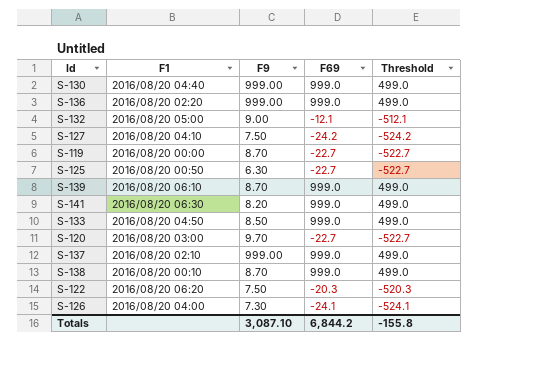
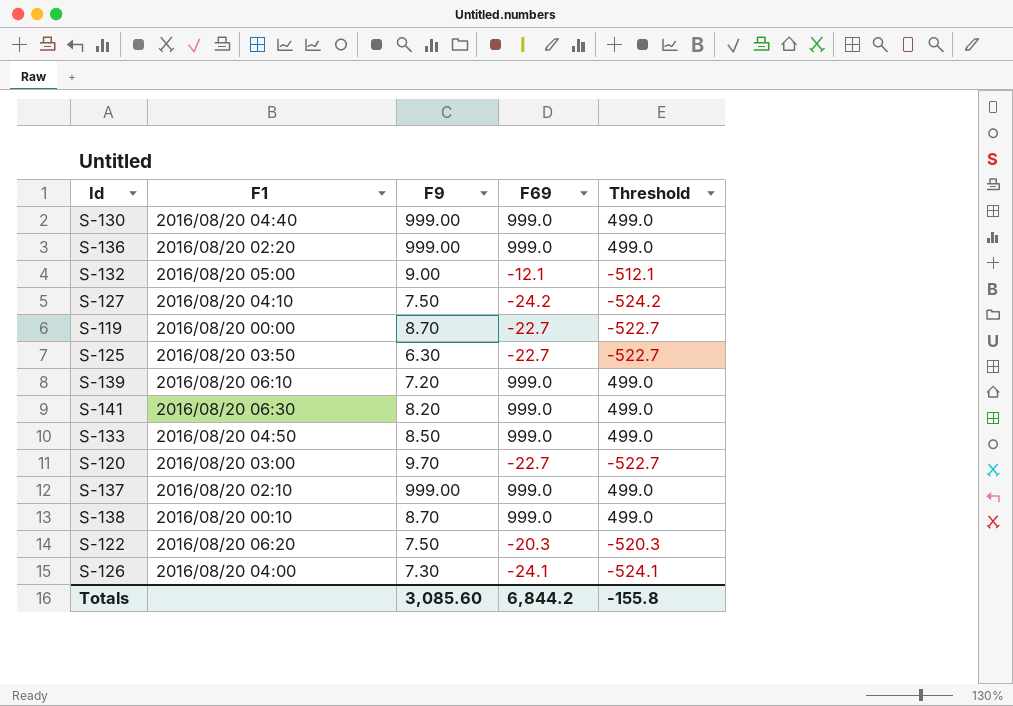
S-125 | F1: 2016/08/20 00:50 -> 2016/08/20 03:50
S-139 | F9: 8.70 -> 7.20
Totals | F9: 3,087.10 -> 3,085.60

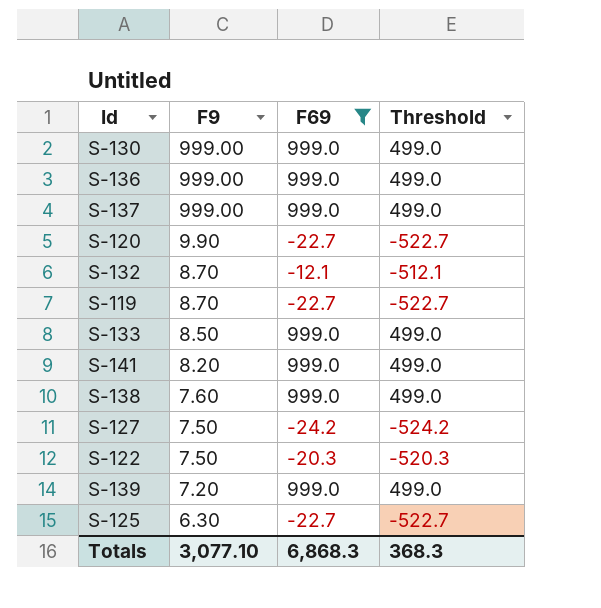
filter: none -> F69 != -24.1
row order: none -> F9 descending
column F1 | position: 2 -> none
S-120 | F9: 9.70 -> 9.90
S-132 | F9: 9.00 -> 8.70
S-138 | F9: 8.70 -> 7.60
Totals | F9: 3,085.60 -> 3,077.10
Totals | F69: 6,844.2 -> 6,868.3
Totals | Threshold: -155.8 -> 368.3

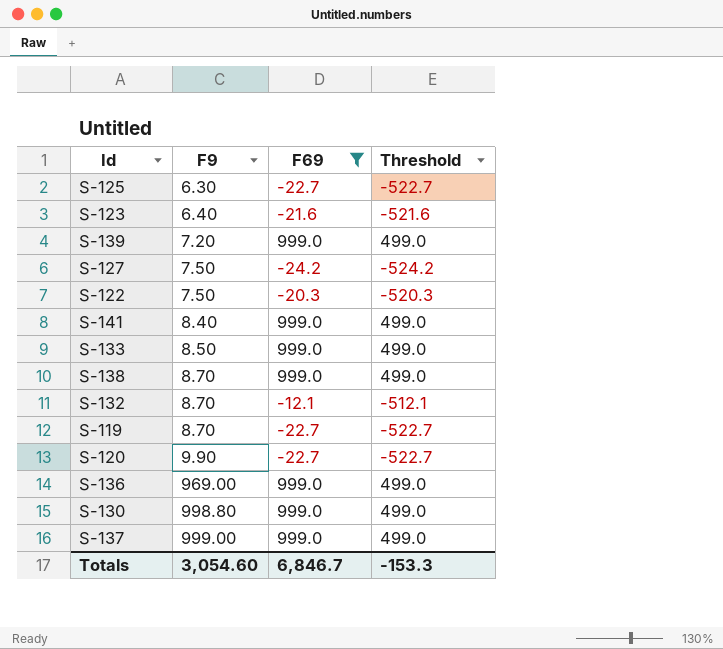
row order: F9 descending -> F9 ascending
row S-123: none -> 6.40 | -21.6 | -521.6
S-141 | F9: 8.20 -> 8.40
S-138 | F9: 7.60 -> 8.70
S-136 | F9: 999.00 -> 969.00
S-130 | F9: 999.00 -> 998.80
Totals | F9: 3,077.10 -> 3,054.60
Totals | F69: 6,868.3 -> 6,846.7
Totals | Threshold: 368.3 -> -153.3

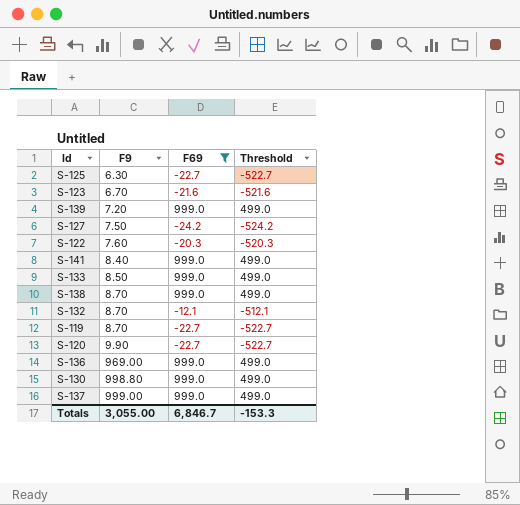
S-123 | F9: 6.40 -> 6.70
S-122 | F9: 7.50 -> 7.60
Totals | F9: 3,054.60 -> 3,055.00

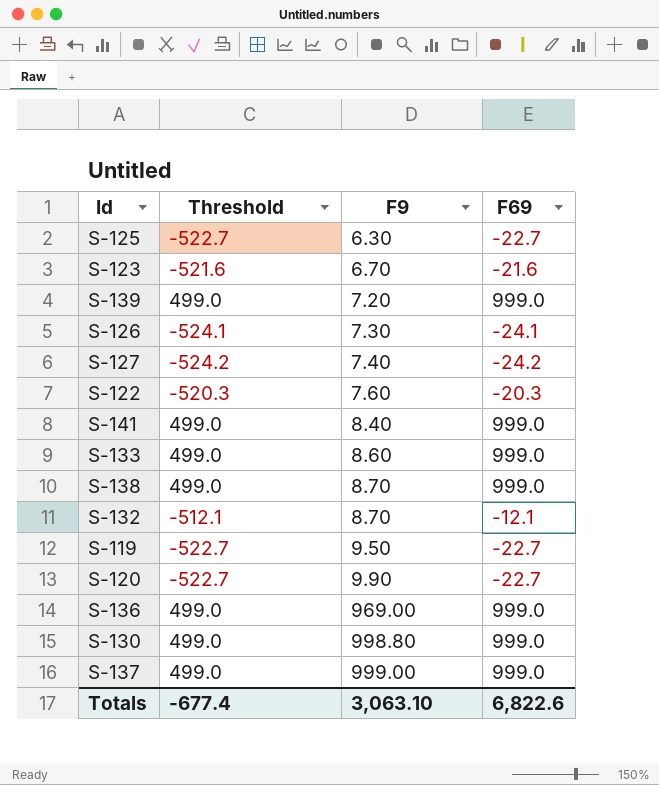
filter: F69 != -24.1 -> none
column Threshold | position: 4 -> 2
S-127 | F9: 7.50 -> 7.40
S-133 | F9: 8.50 -> 8.60
S-119 | F9: 8.70 -> 9.50
Totals | Threshold: -153.3 -> -677.4
Totals | F9: 3,055.00 -> 3,063.10
Totals | F69: 6,846.7 -> 6,822.6

